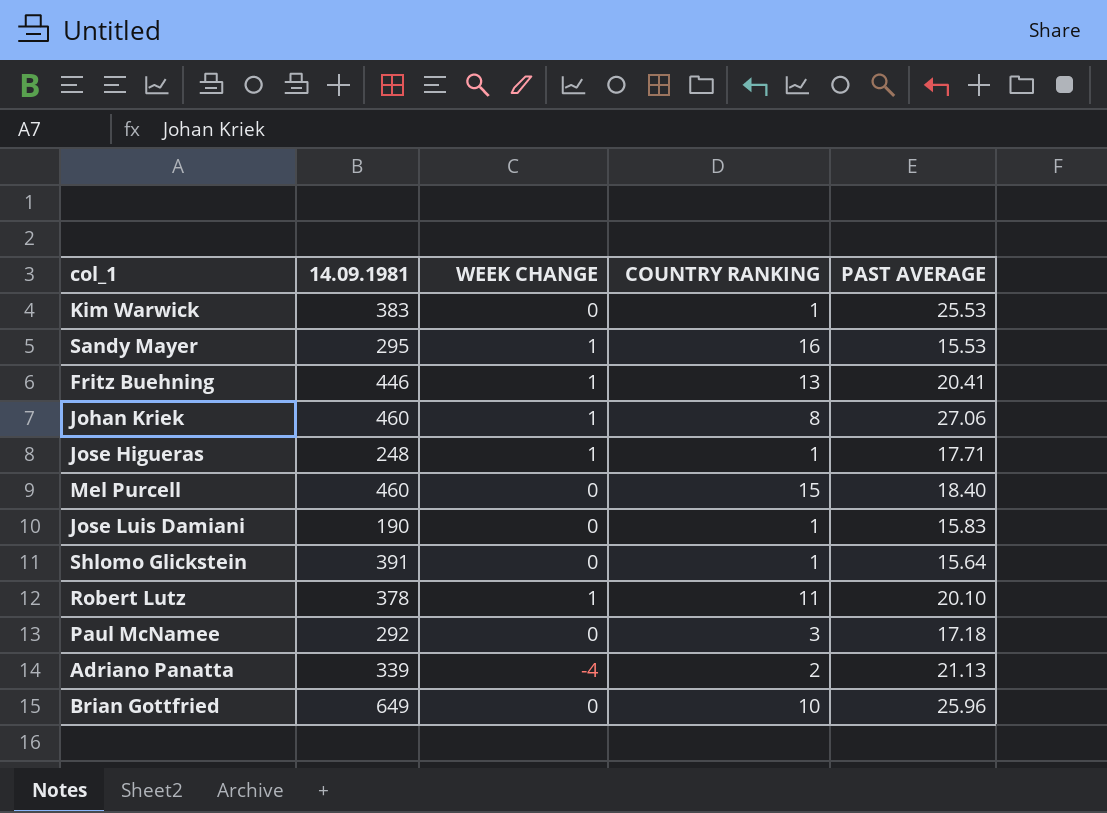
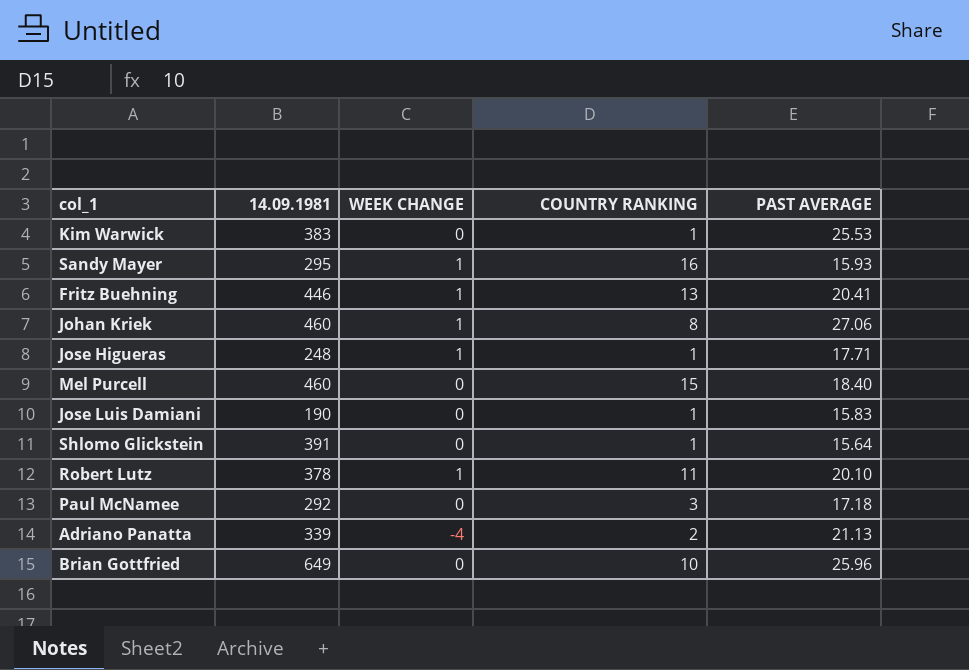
Sandy Mayer | PAST AVERAGE: 15.53 -> 15.93

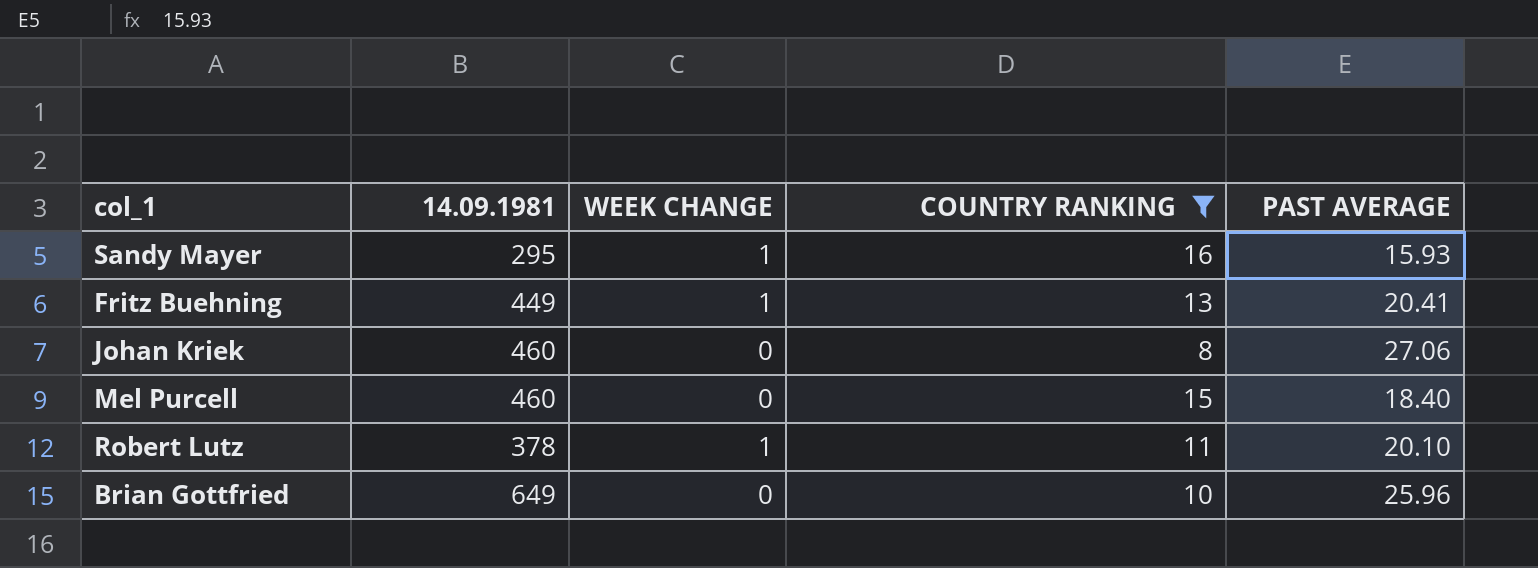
filter: none -> COUNTRY RANKING >= 8
Fritz Buehning | 14.09.1981: 446 -> 449
Johan Kriek | WEEK CHANGE: 1 -> 0

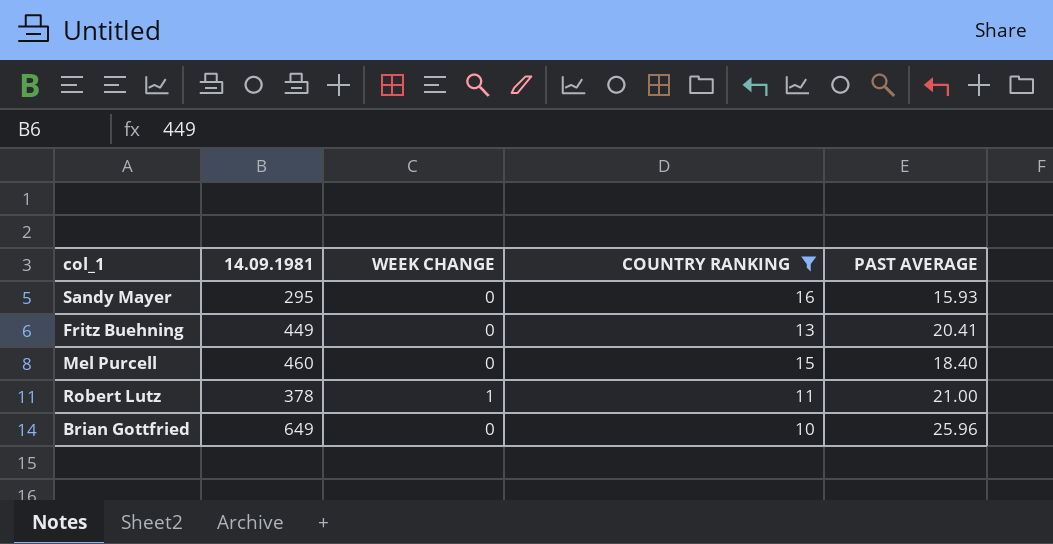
row Johan Kriek: 460 | 0 | 8 | 27.06 -> none
Sandy Mayer | WEEK CHANGE: 1 -> 0
Fritz Buehning | WEEK CHANGE: 1 -> 0
Robert Lutz | PAST AVERAGE: 20.10 -> 21.00

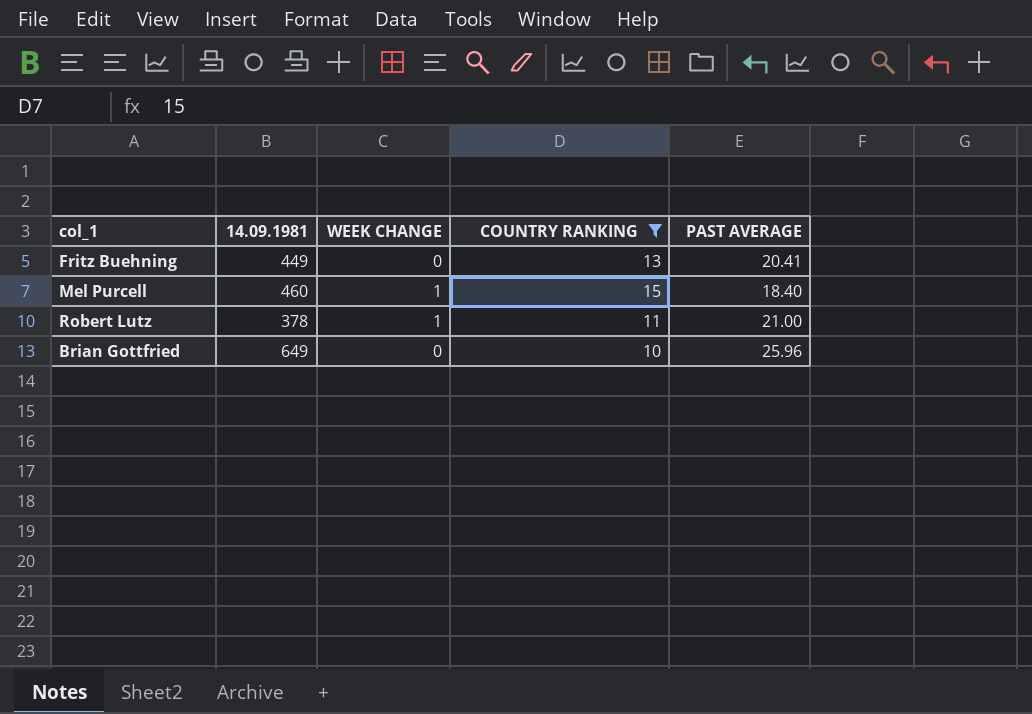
row Sandy Mayer: 295 | 0 | 16 | 15.93 -> none
Mel Purcell | WEEK CHANGE: 0 -> 1

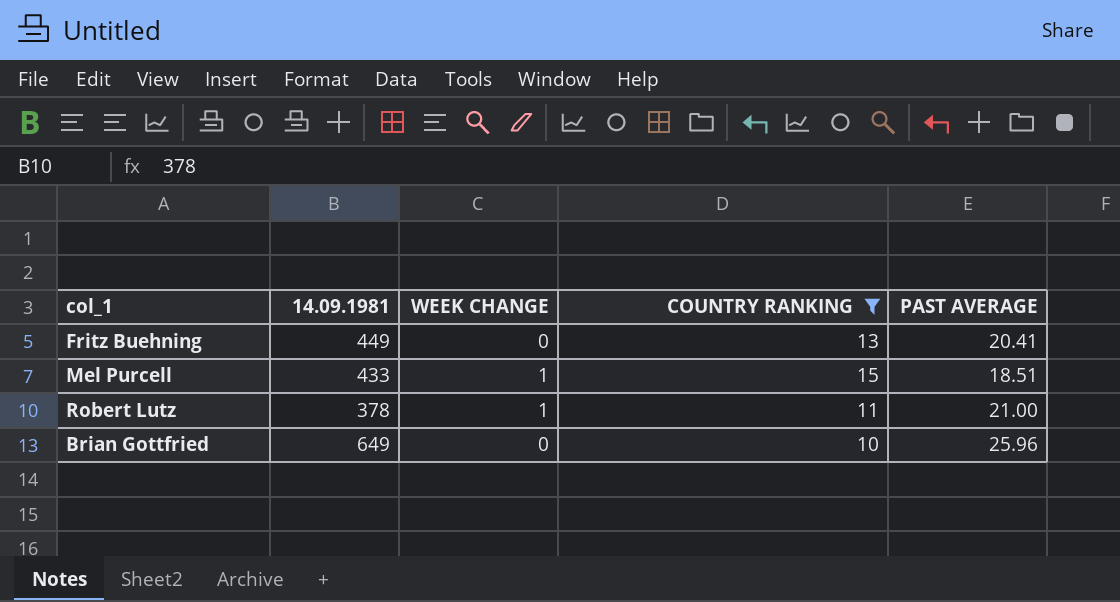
Mel Purcell | 14.09.1981: 460 -> 433
Mel Purcell | PAST AVERAGE: 18.40 -> 18.51

